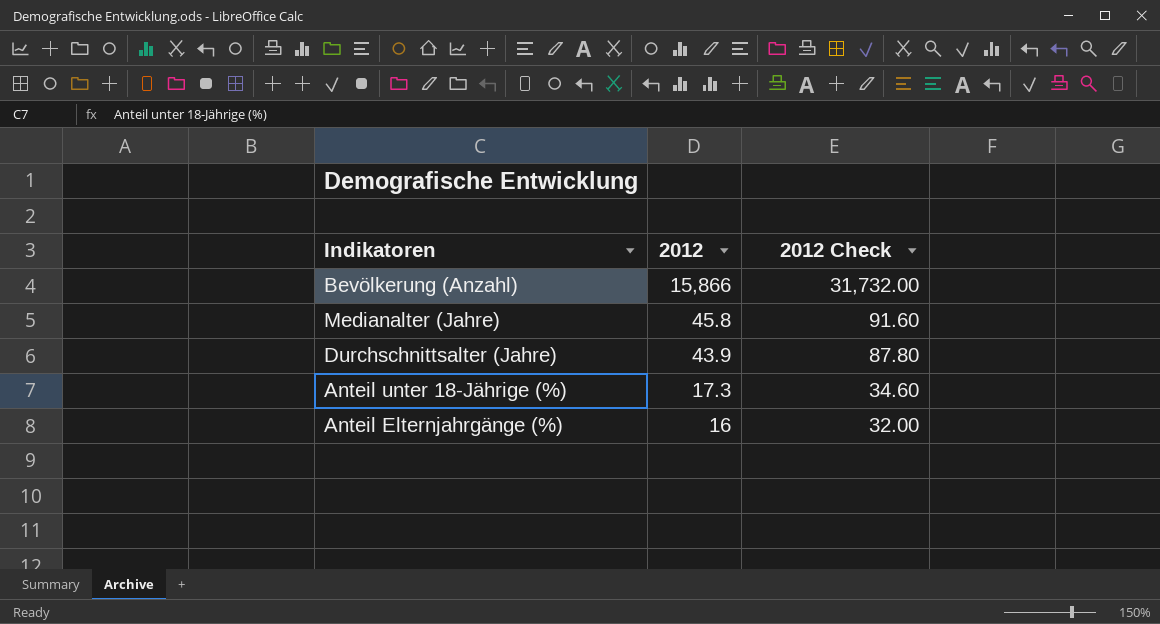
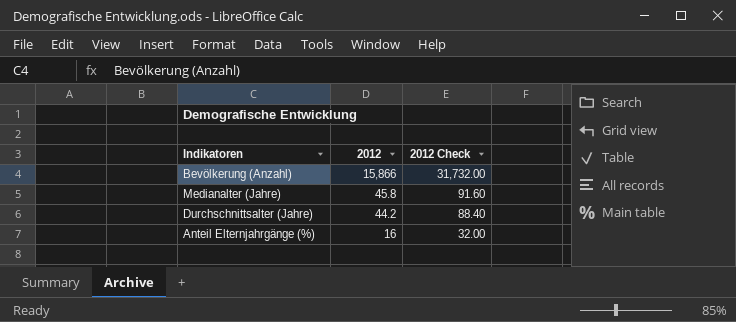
row Anteil unter 18-Jährige (%): 17.3 | 34.60 -> none
Durchschnittsalter (Jahre) | 2012: 43.9 -> 44.2
Durchschnittsalter (Jahre) | 2012 Check: 87.80 -> 88.40

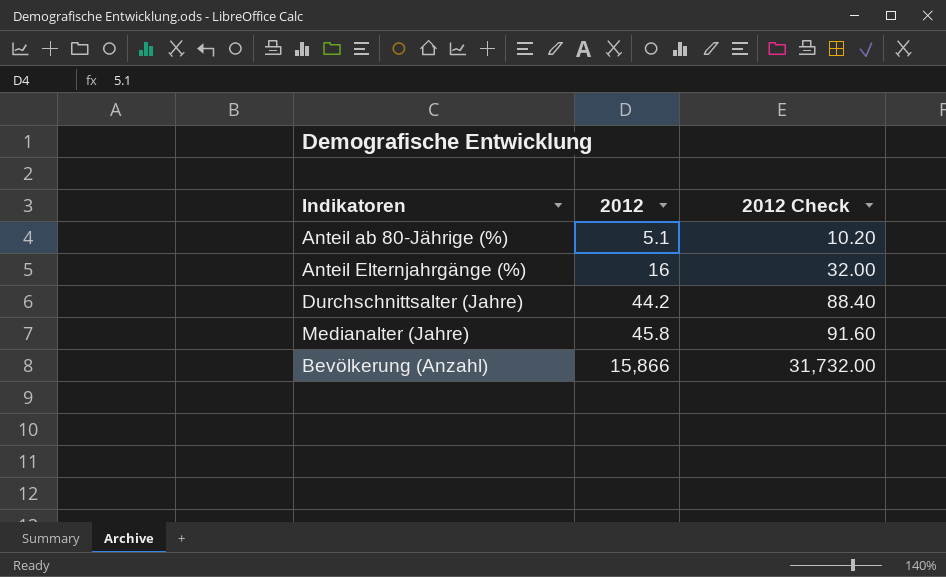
row order: 2012 descending -> 2012 ascending
row Anteil ab 80-Jährige (%): none -> 5.1 | 10.20

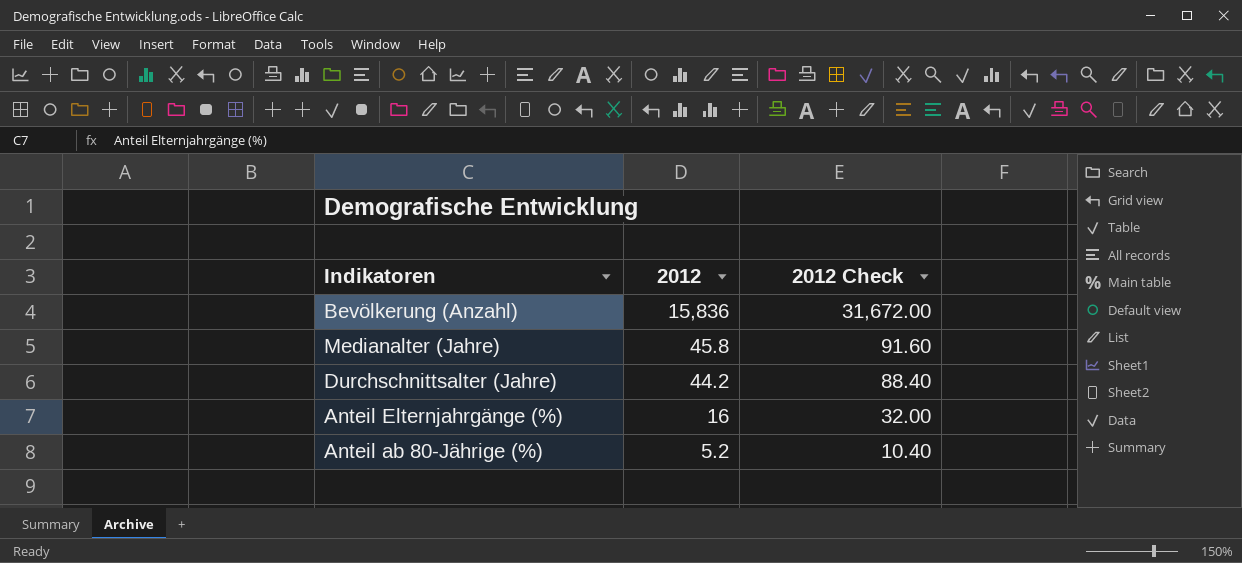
row order: 2012 ascending -> 2012 descending
Bevölkerung (Anzahl) | 2012: 15,866 -> 15,836
Bevölkerung (Anzahl) | 2012 Check: 31,732.00 -> 31,672.00
Anteil ab 80-Jährige (%) | 2012: 5.1 -> 5.2
Anteil ab 80-Jährige (%) | 2012 Check: 10.20 -> 10.40

